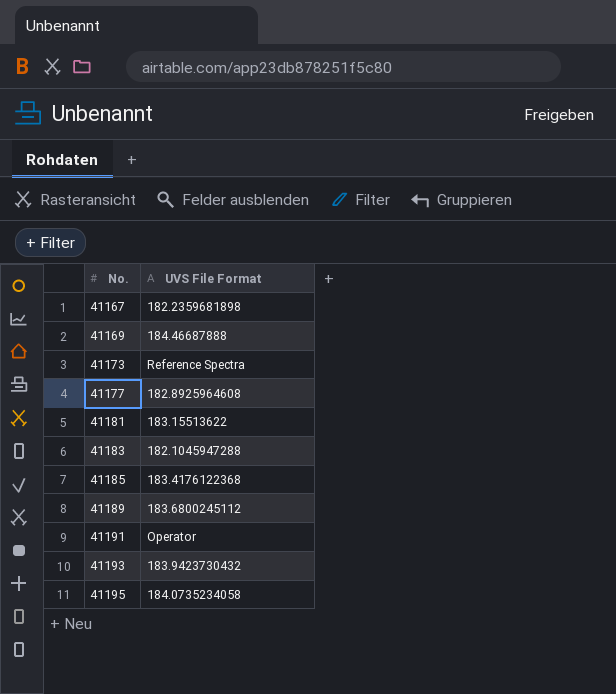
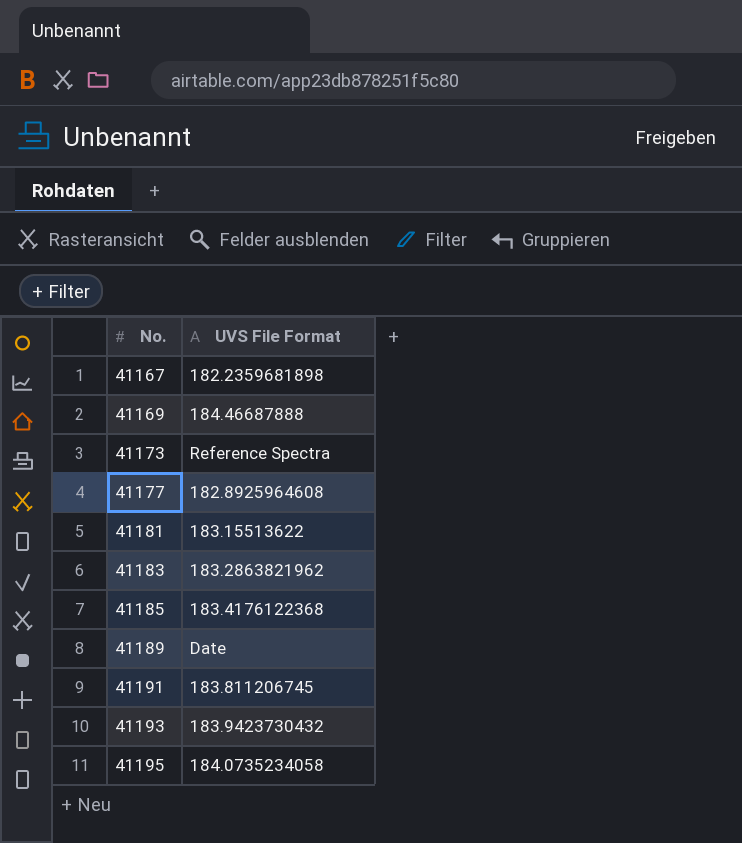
41183 | UVS File Format: 182.1045947288 -> 183.2863821962
41189 | UVS File Format: 183.6800245112 -> Date
41191 | UVS File Format: Operator -> 183.811206745

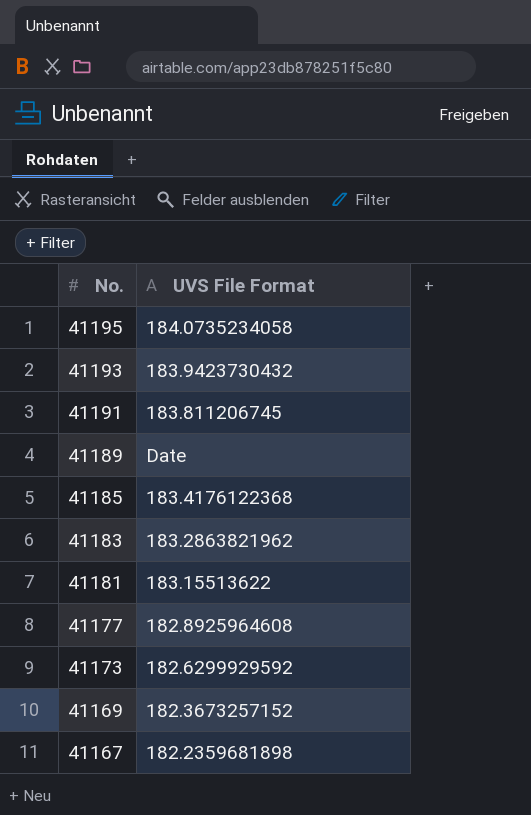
row order: No. ascending -> No. descending
41173 | UVS File Format: Reference Spectra -> 182.6299929592
41169 | UVS File Format: 184.46687888 -> 182.3673257152

